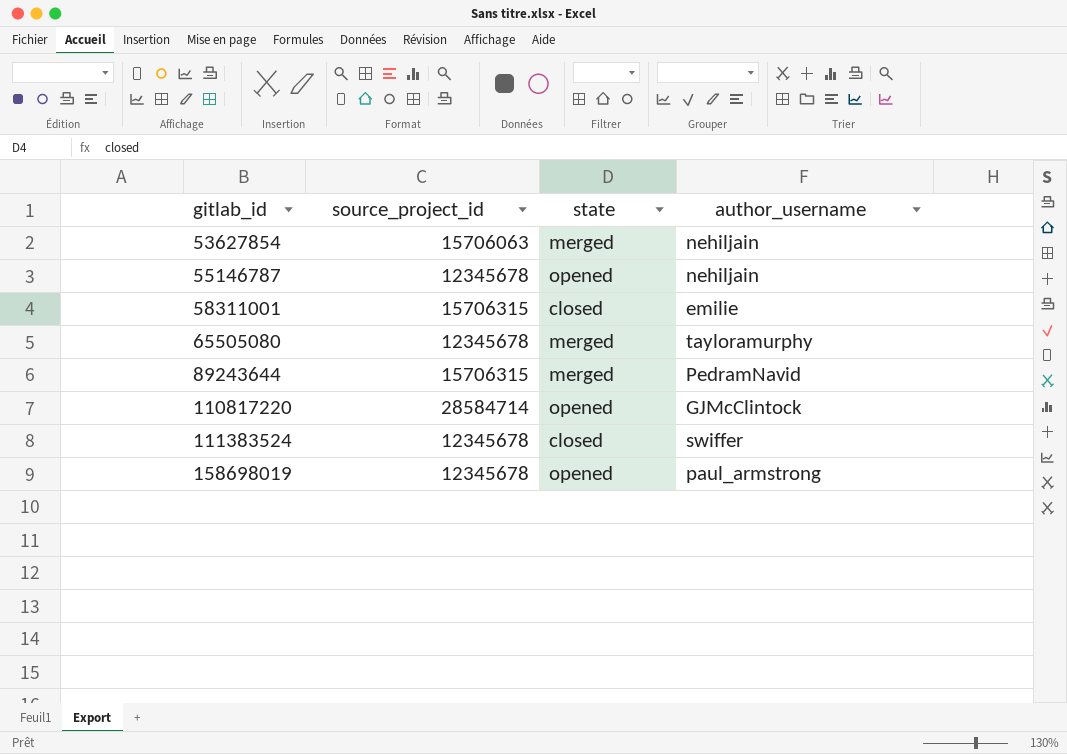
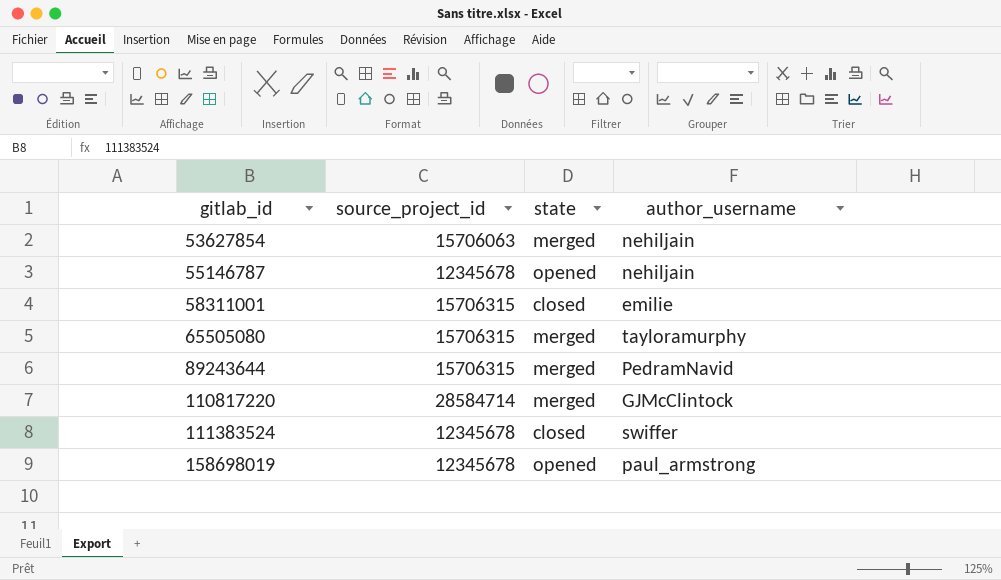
65505080 | source_project_id: 12345678 -> 15706315
110817220 | state: opened -> merged

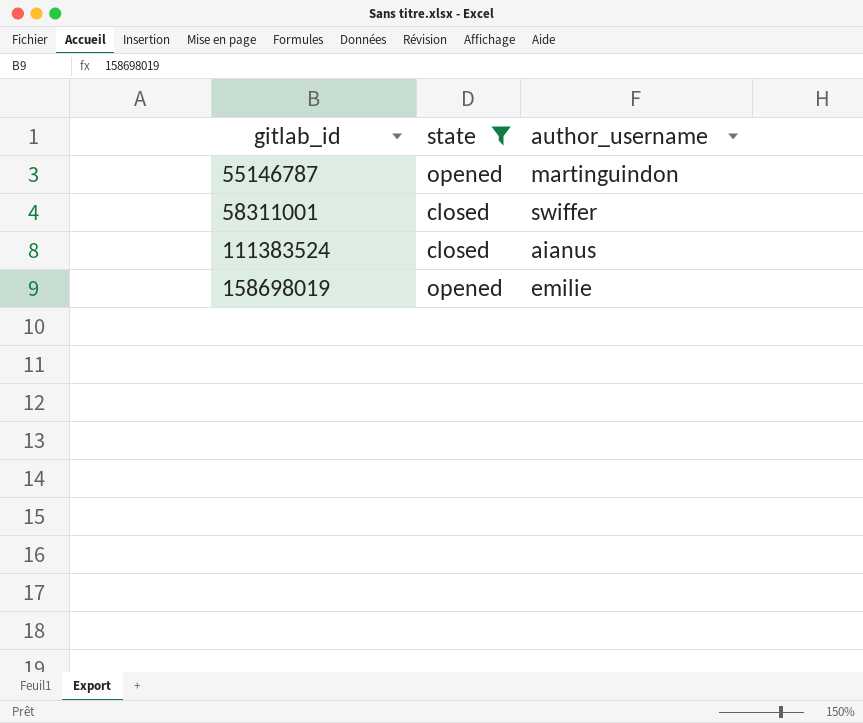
filter: none -> state != merged
column source_project_id | position: 2 -> none
55146787 | author_username: nehiljain -> martinguindon
58311001 | author_username: emilie -> swiffer
111383524 | author_username: swiffer -> aianus
158698019 | author_username: paul_armstrong -> emilie

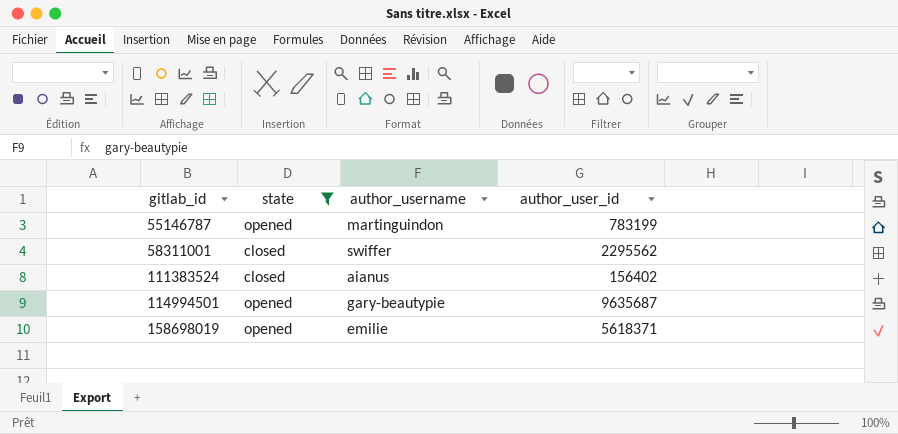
column author_user_id | position: none -> 4
row 114994501: none -> opened | gary-beautypie | 9635687

